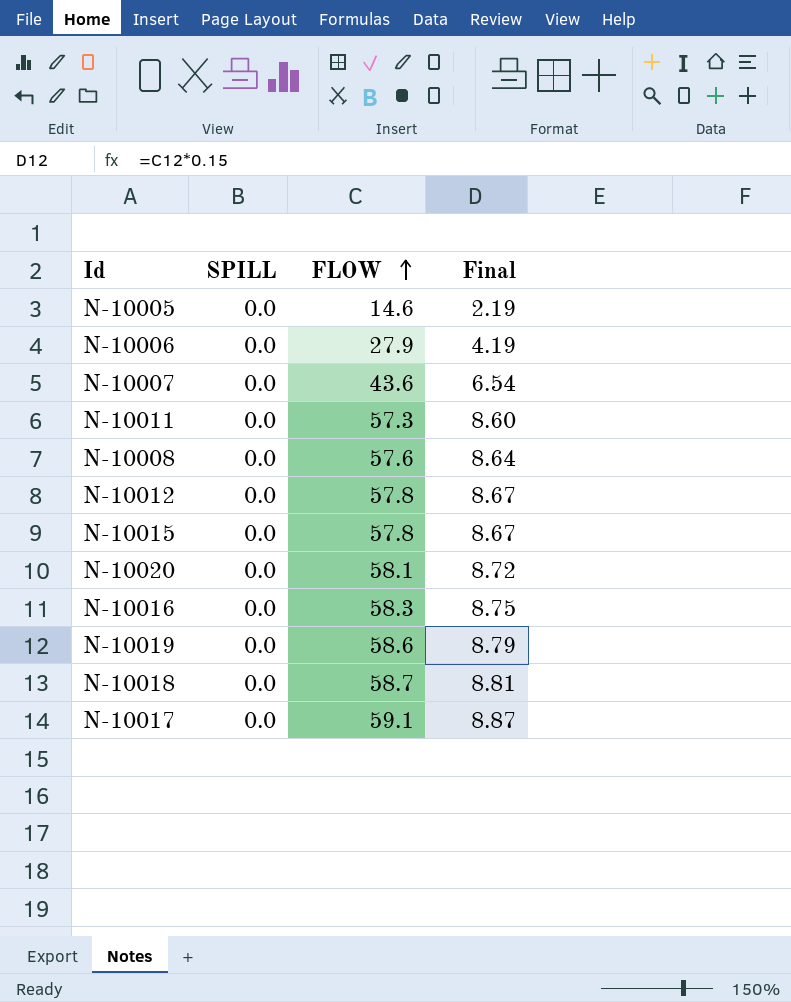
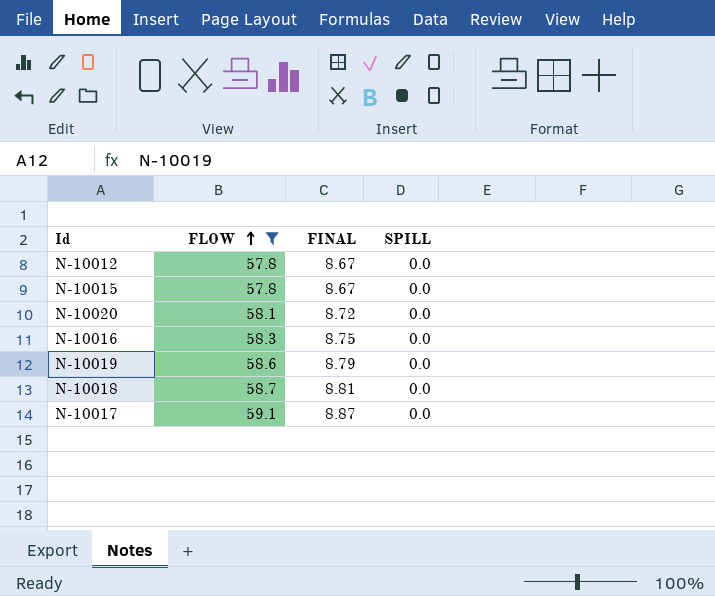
filter: none -> FLOW >= 57.8
column name: Final -> FINAL
column SPILL | position: 2 -> 4

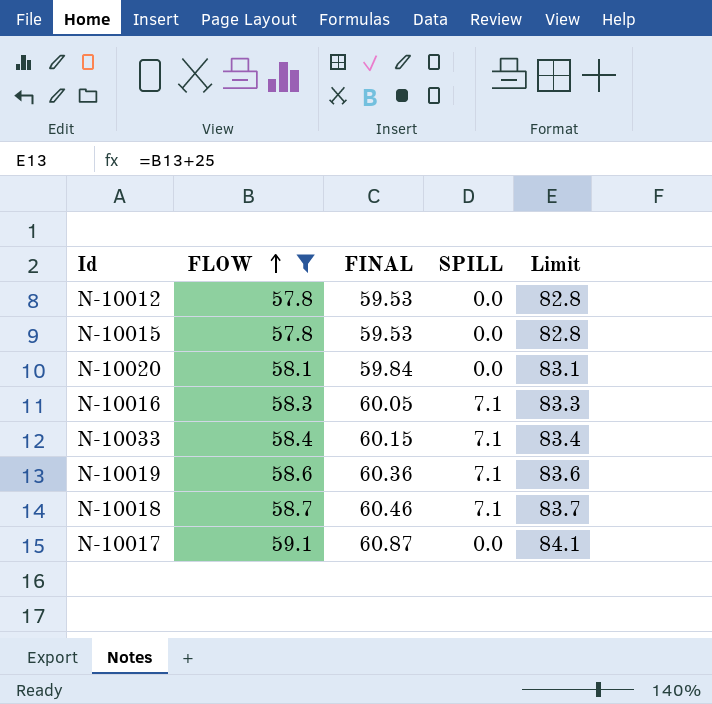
column FINAL | formula: [FLOW] * 0.15 -> [FLOW] * 1.03
column Limit | formula: none -> [FLOW] + 25
N-10016 | SPILL: 0.0 -> 7.1
row N-10033: none -> 58.4 | 60.15 | 7.1 | 83.4
N-10019 | SPILL: 0.0 -> 7.1
N-10018 | SPILL: 0.0 -> 7.1

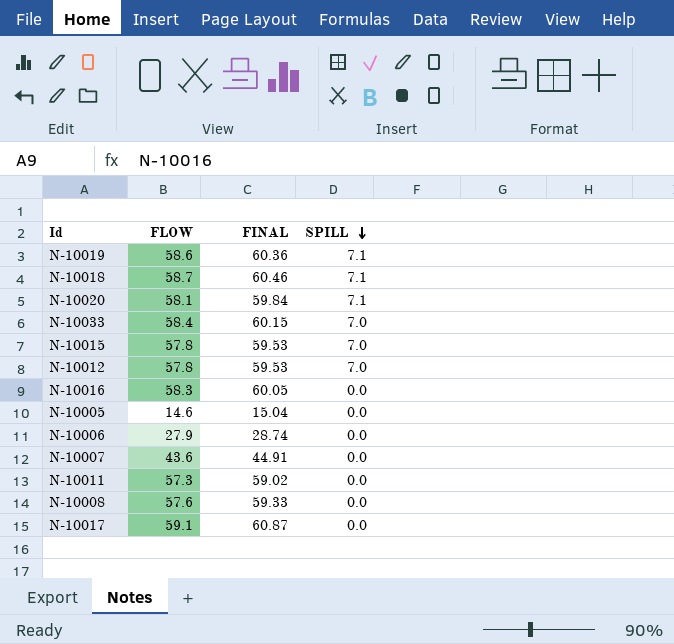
filter: FLOW >= 57.8 -> none
row order: FLOW ascending -> SPILL descending
column Limit | formula: [FLOW] + 25 -> none
N-10020 | SPILL: 0.0 -> 7.1
N-10033 | SPILL: 7.1 -> 7.0
N-10015 | SPILL: 0.0 -> 7.0
N-10012 | SPILL: 0.0 -> 7.0
N-10016 | SPILL: 7.1 -> 0.0

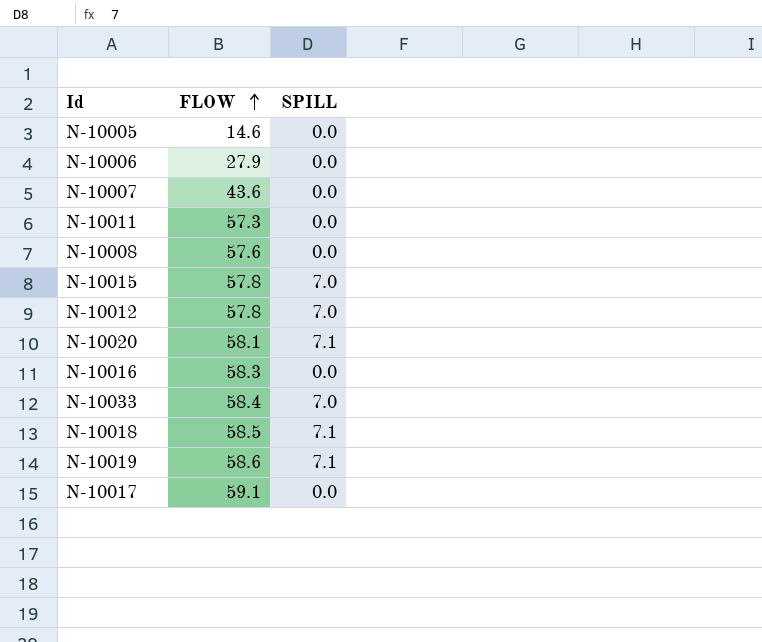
row order: SPILL descending -> FLOW ascending
column FINAL | formula: [FLOW] * 1.03 -> none
N-10018 | FLOW: 58.7 -> 58.5

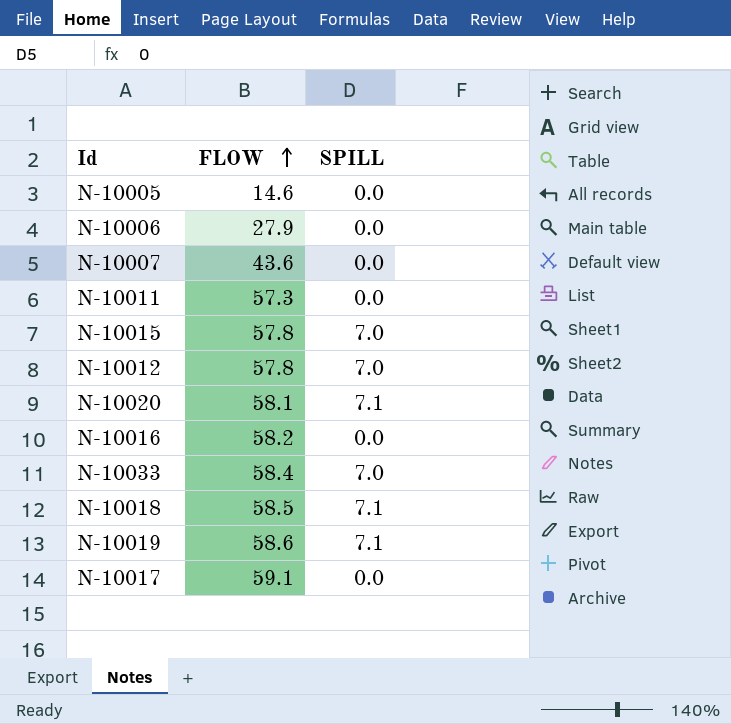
row N-10008: 57.6 | 0.0 -> none
N-10016 | FLOW: 58.3 -> 58.2

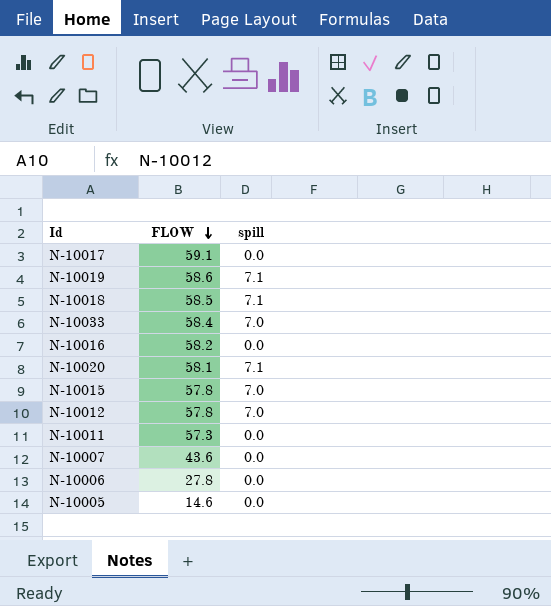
row order: FLOW ascending -> FLOW descending
column name: SPILL -> spill
N-10006 | FLOW: 27.9 -> 27.8

